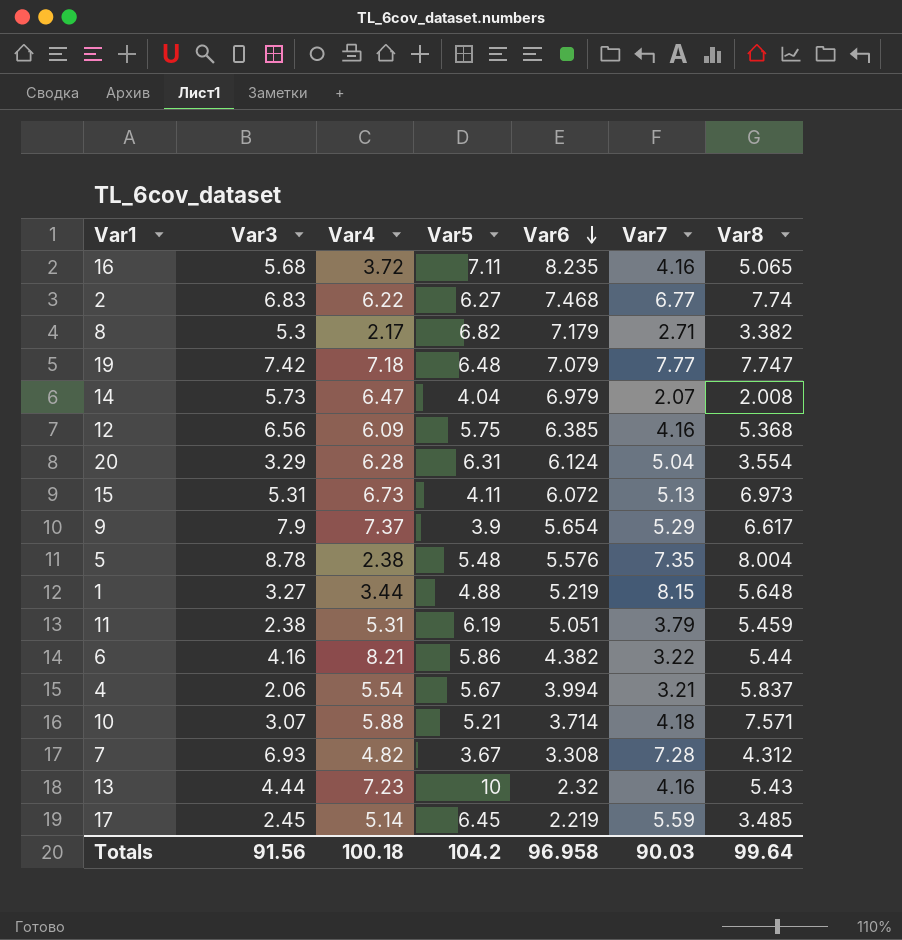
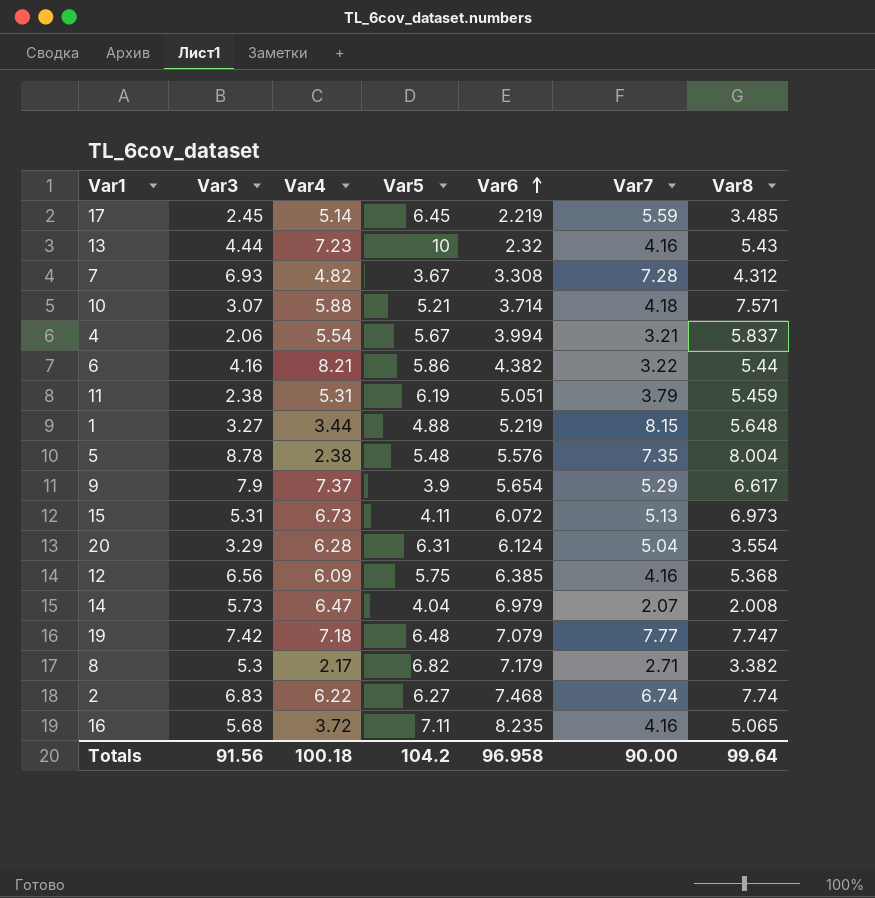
row order: Var6 descending -> Var6 ascending
2 | Var7: 6.77 -> 6.74
Totals | Var7: 90.03 -> 90.00

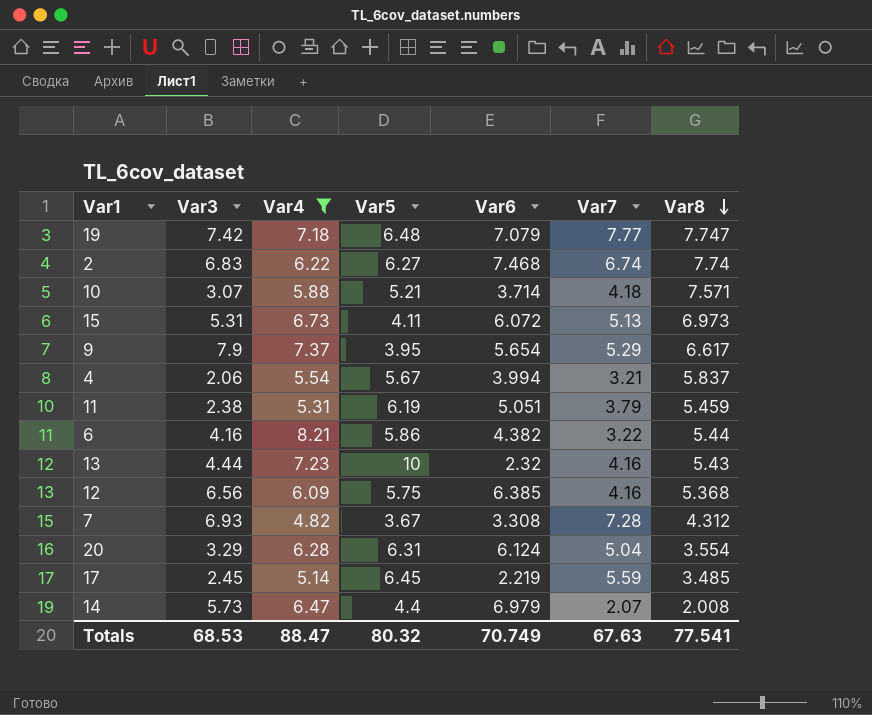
filter: none -> Var4 >= 4.82
row order: Var6 ascending -> Var8 descending
9 | Var5: 3.9 -> 3.95
14 | Var5: 4.04 -> 4.4
Totals | Var3: 91.56 -> 68.53
Totals | Var4: 100.18 -> 88.47
Totals | Var5: 104.2 -> 80.32
Totals | Var6: 96.958 -> 70.749
Totals | Var7: 90.00 -> 67.63
Totals | Var8: 99.64 -> 77.541

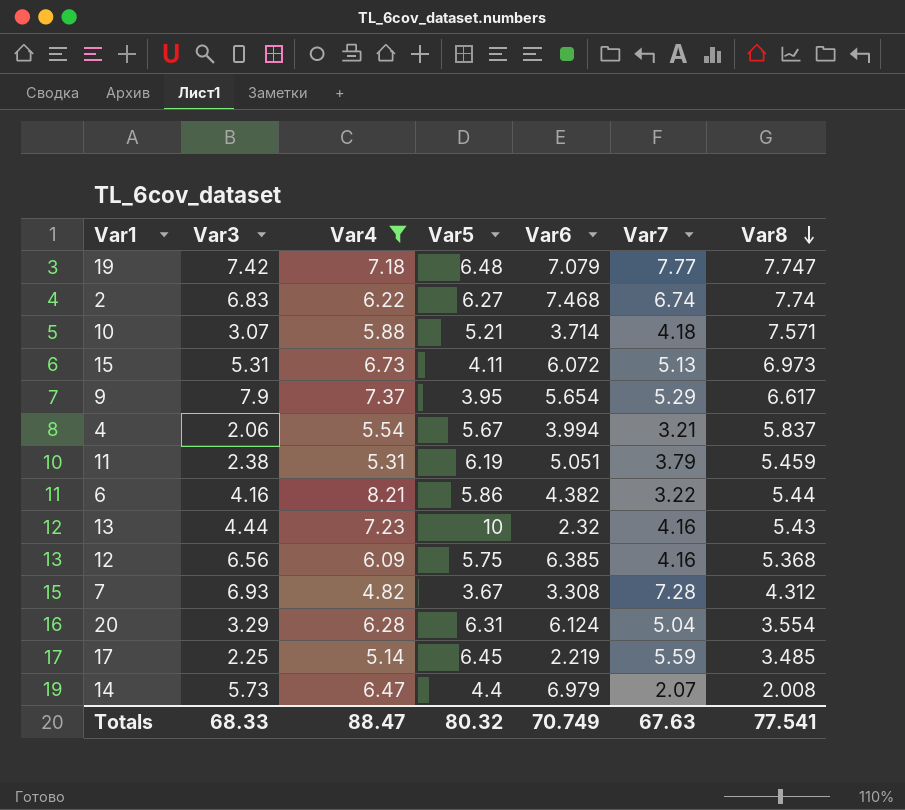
17 | Var3: 2.45 -> 2.25
Totals | Var3: 68.53 -> 68.33

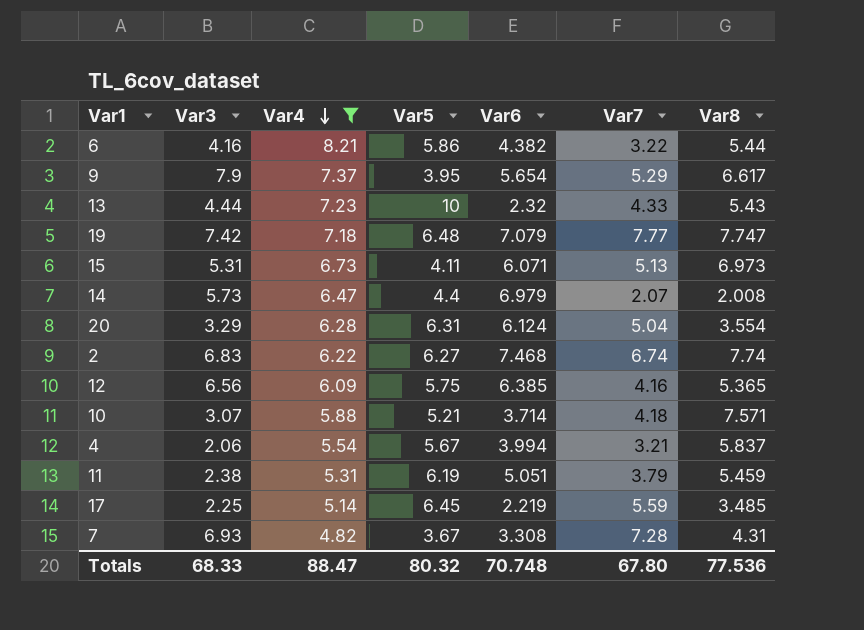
row order: Var8 descending -> Var4 descending
13 | Var7: 4.16 -> 4.33
15 | Var6: 6.072 -> 6.071
12 | Var8: 5.368 -> 5.365
7 | Var8: 4.312 -> 4.31
Totals | Var6: 70.749 -> 70.748
Totals | Var7: 67.63 -> 67.80
Totals | Var8: 77.541 -> 77.536

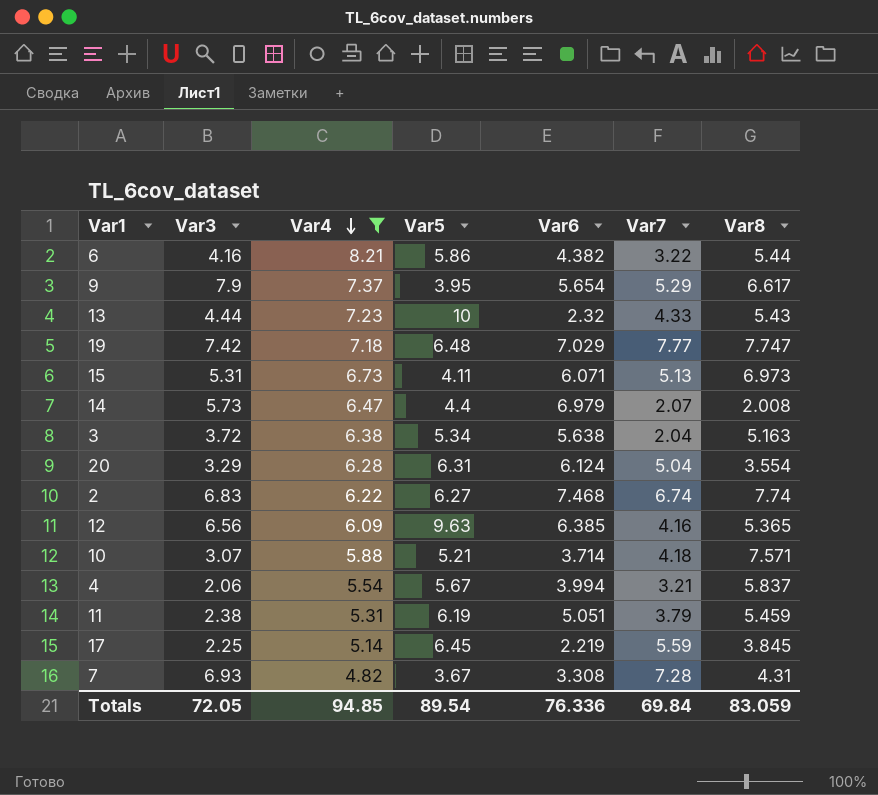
19 | Var6: 7.079 -> 7.029
row 3: none -> 3.72 | 6.38 | 5.34 | 5.638 | 2.04 | 5.163
12 | Var5: 5.75 -> 9.63
17 | Var8: 3.485 -> 3.845
Totals | Var3: 68.33 -> 72.05
Totals | Var4: 88.47 -> 94.85
Totals | Var5: 80.32 -> 89.54
Totals | Var6: 70.748 -> 76.336
Totals | Var7: 67.80 -> 69.84
Totals | Var8: 77.536 -> 83.059

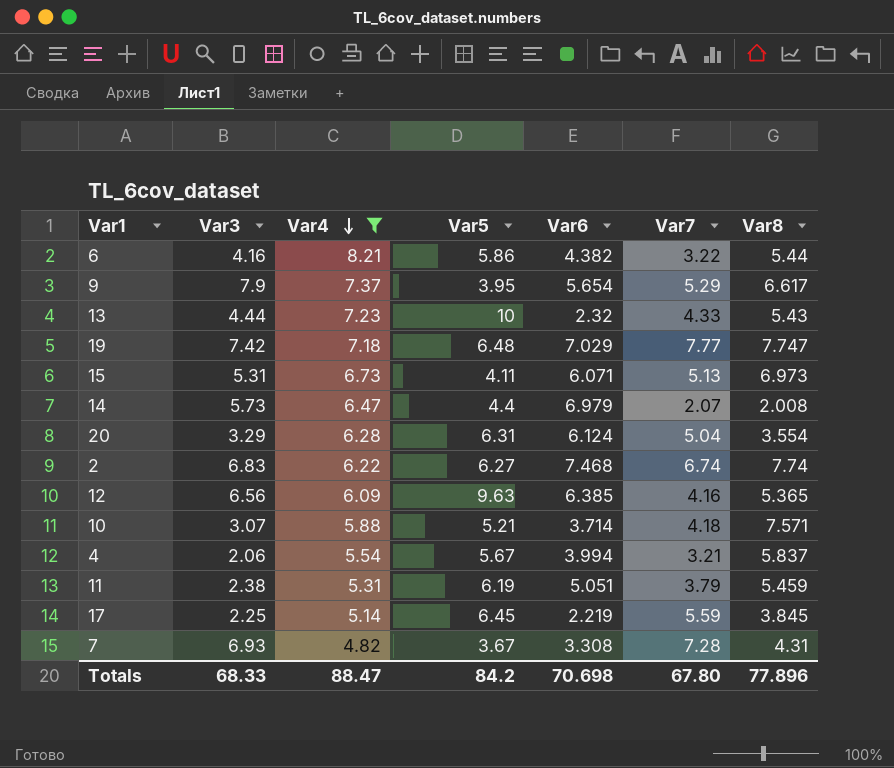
row 3: 3.72 | 6.38 | 5.34 | 5.638 | 2.04 | 5.163 -> none
Totals | Var3: 72.05 -> 68.33
Totals | Var4: 94.85 -> 88.47
Totals | Var5: 89.54 -> 84.2
Totals | Var6: 76.336 -> 70.698
Totals | Var7: 69.84 -> 67.80
Totals | Var8: 83.059 -> 77.896

